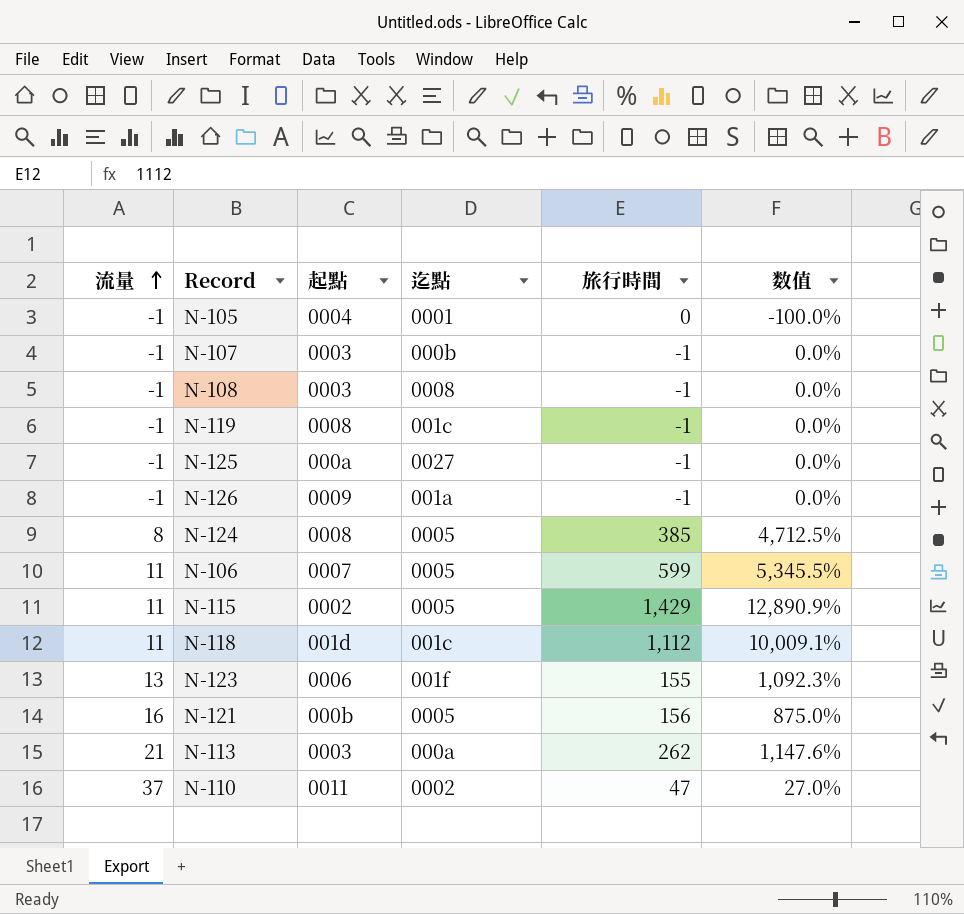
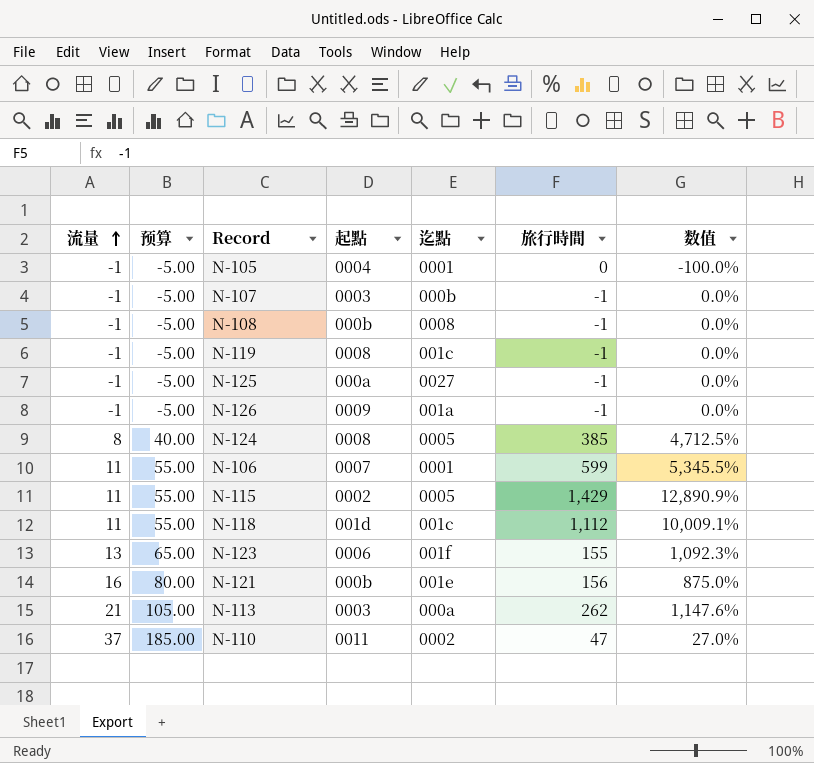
column 预算 | formula: none -> [流量] * 5
N-108 | 起點: 0003 -> 000b
N-106 | 迄點: 0005 -> 0001
N-121 | 迄點: 0005 -> 001e

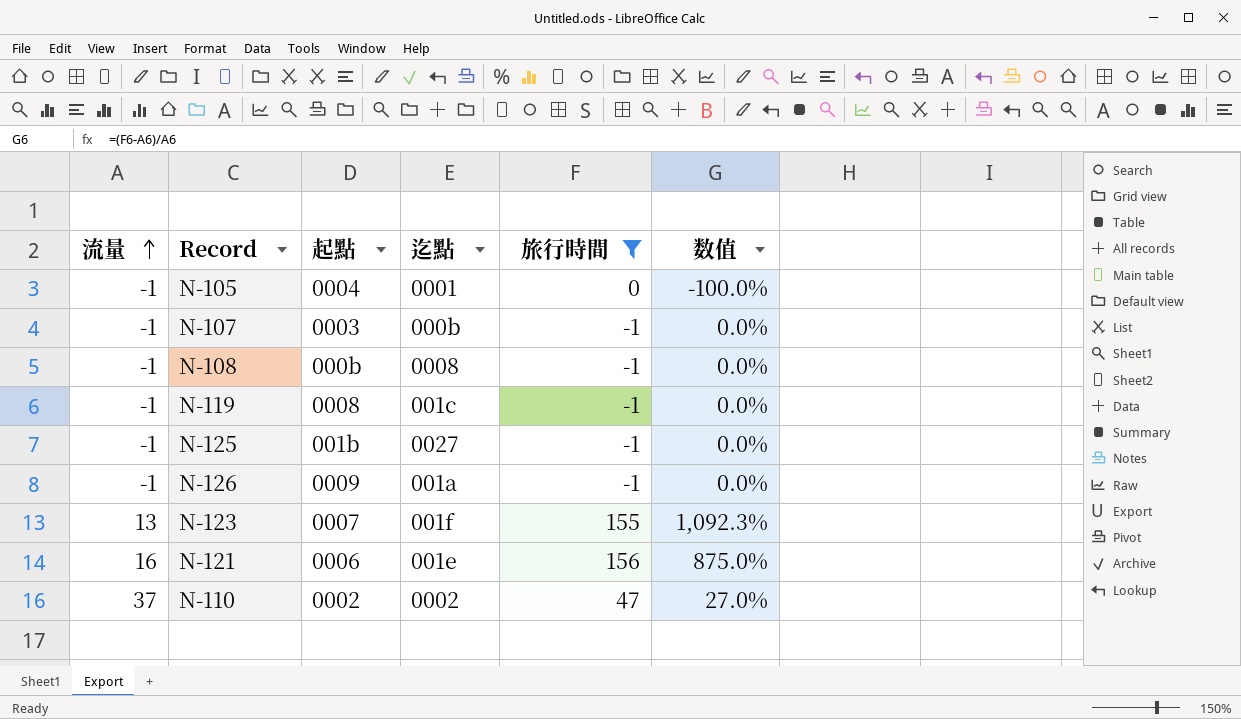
filter: none -> 旅行時間 <= 156
column 预算 | formula: [流量] * 5 -> none
N-125 | 起點: 000a -> 001b
N-123 | 起點: 0006 -> 0007
N-121 | 起點: 000b -> 0006
N-110 | 起點: 0011 -> 0002

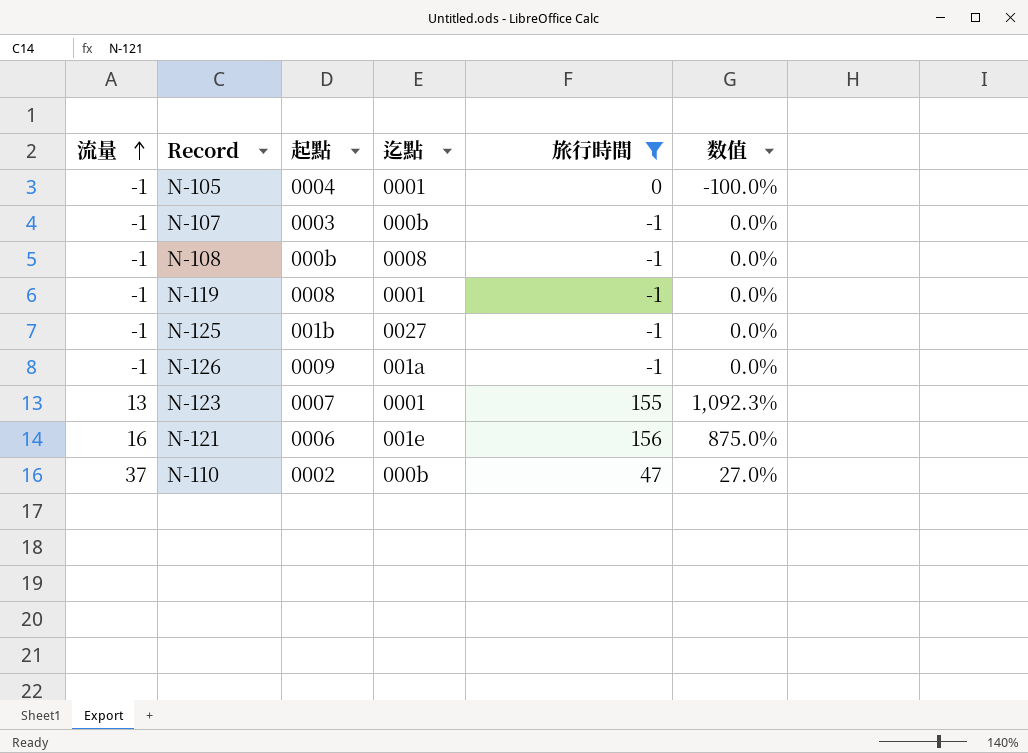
N-119 | 迄點: 001c -> 0001
N-123 | 迄點: 001f -> 0001
N-110 | 迄點: 0002 -> 000b

